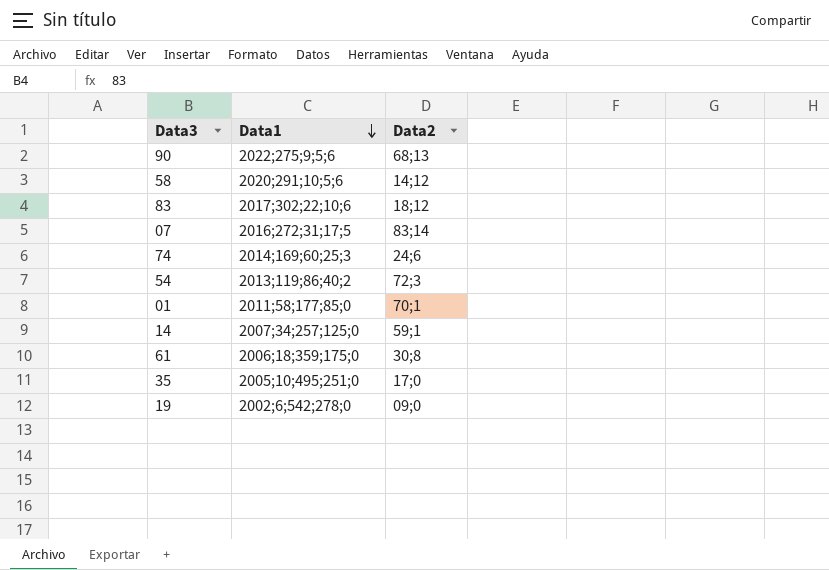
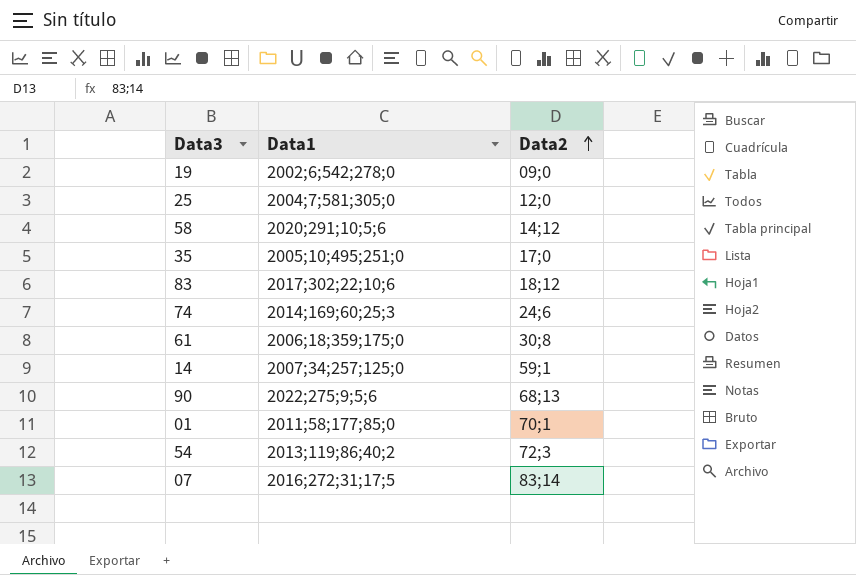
row order: Data1 descending -> Data2 ascending
row 25: none -> 2004;7;581;305;0 | 12;0

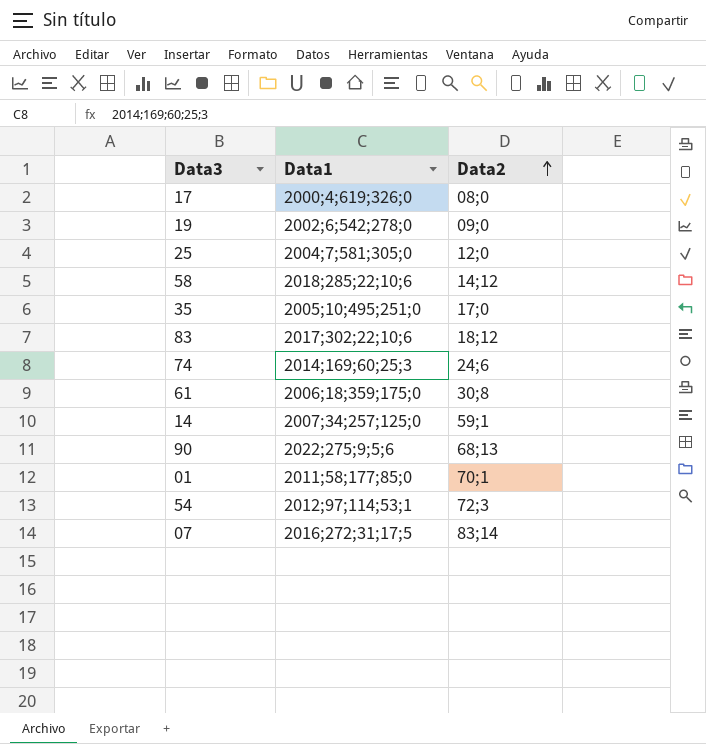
row 17: none -> 2000;4;619;326;0 | 08;0
58 | Data1: 2020;291;10;5;6 -> 2018;285;22;10;6
54 | Data1: 2013;119;86;40;2 -> 2012;97;114;53;1

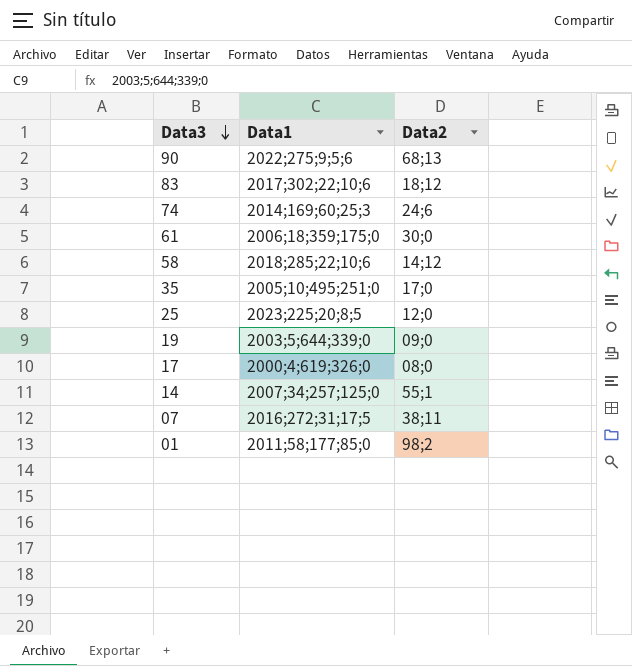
row order: Data2 ascending -> Data3 descending
row 54: 2012;97;114;53;1 | 72;3 -> none
61 | Data2: 30;8 -> 30;0
25 | Data1: 2004;7;581;305;0 -> 2023;225;20;8;5
19 | Data1: 2002;6;542;278;0 -> 2003;5;644;339;0
14 | Data2: 59;1 -> 55;1
07 | Data2: 83;14 -> 38;11
01 | Data2: 70;1 -> 98;2

